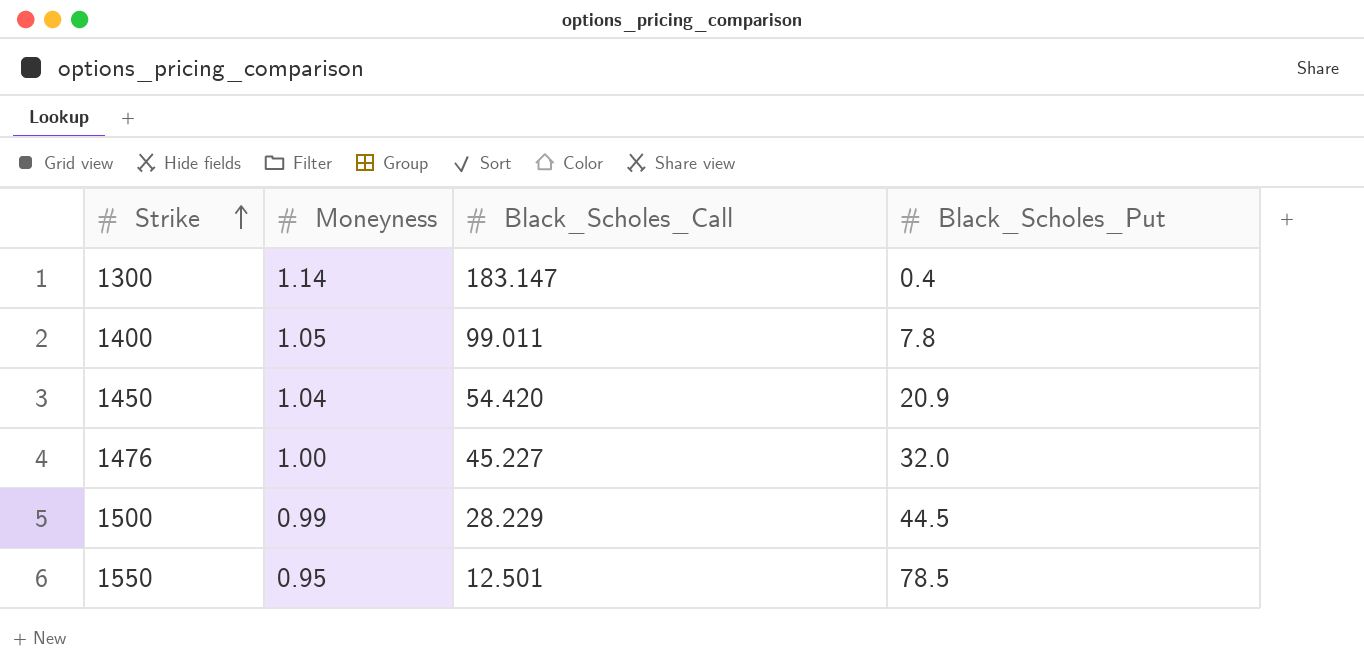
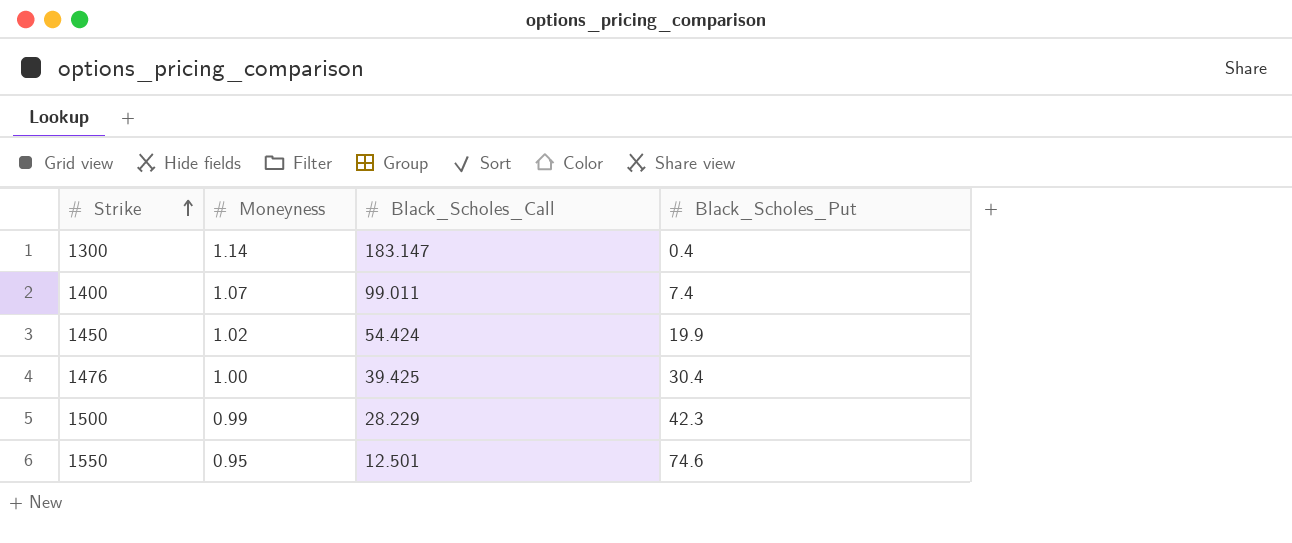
1400 | Moneyness: 1.05 -> 1.07
1400 | Black_Scholes_Put: 7.8 -> 7.4
1450 | Moneyness: 1.04 -> 1.02
1450 | Black_Scholes_Call: 54.420 -> 54.424
1450 | Black_Scholes_Put: 20.9 -> 19.9
1476 | Black_Scholes_Call: 45.227 -> 39.425
1476 | Black_Scholes_Put: 32.0 -> 30.4
1500 | Black_Scholes_Put: 44.5 -> 42.3
1550 | Black_Scholes_Put: 78.5 -> 74.6

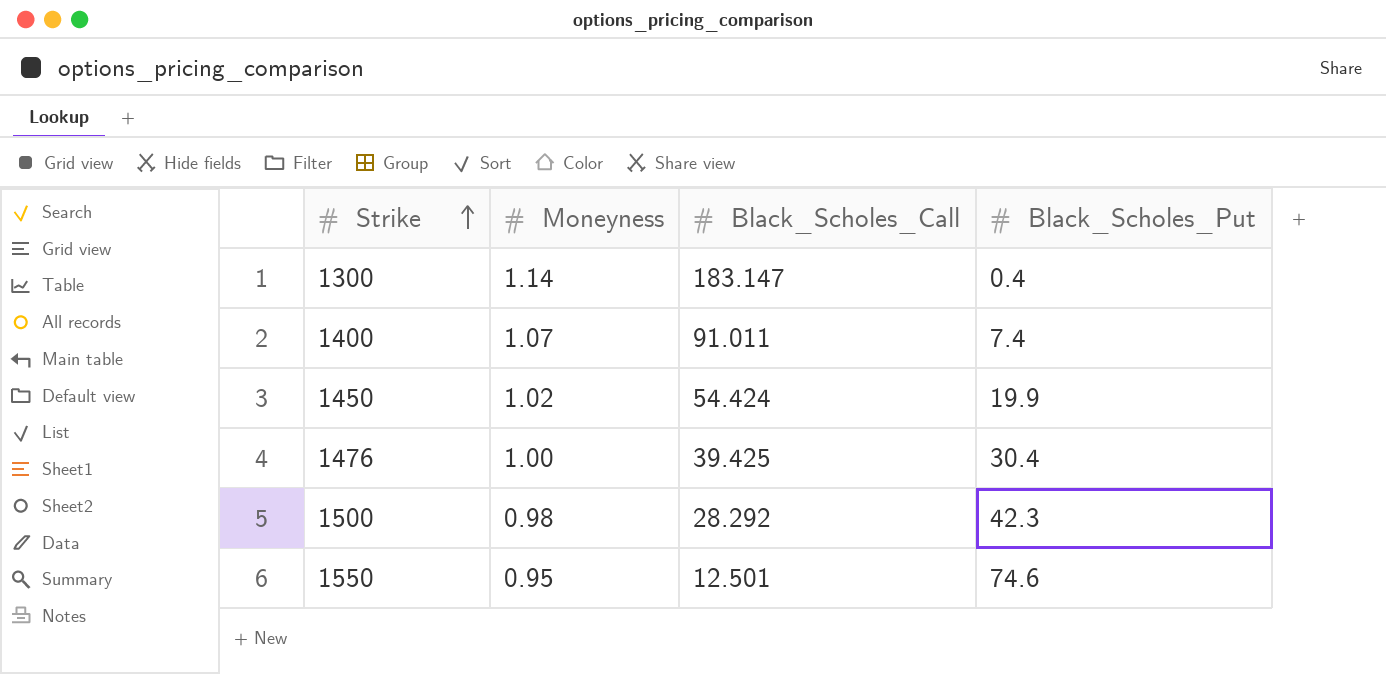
1400 | Black_Scholes_Call: 99.011 -> 91.011
1500 | Moneyness: 0.99 -> 0.98
1500 | Black_Scholes_Call: 28.229 -> 28.292

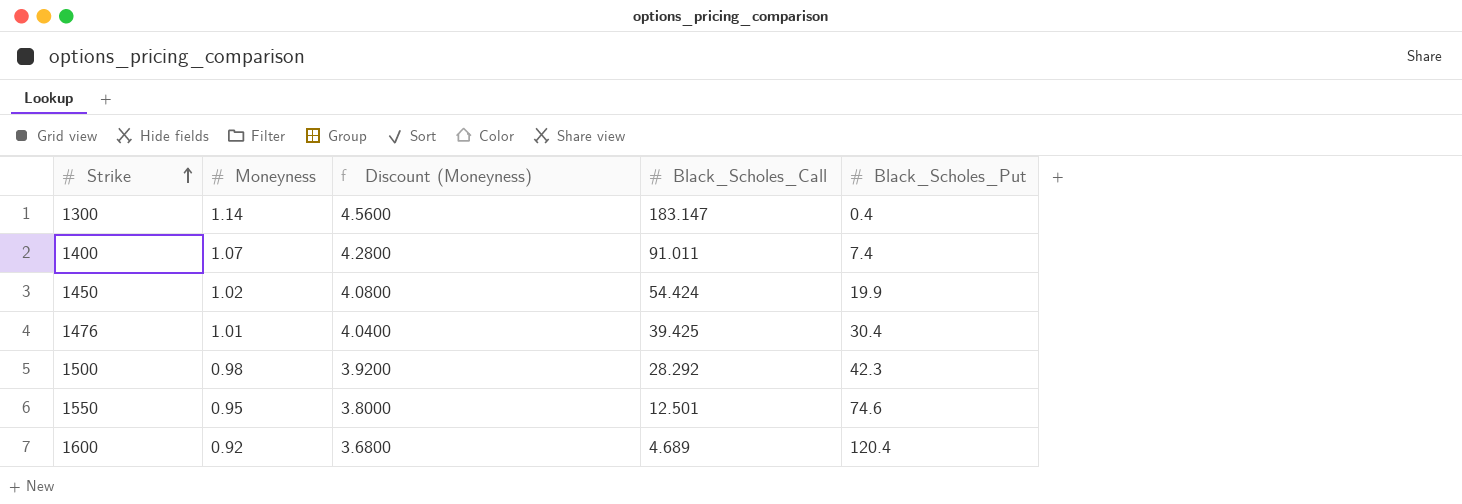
column Discount (Moneyness) | formula: none -> [Moneyness] * 4
1476 | Moneyness: 1.00 -> 1.01
row 1600: none -> 0.92 | 3.6800 | 4.689 | 120.4

